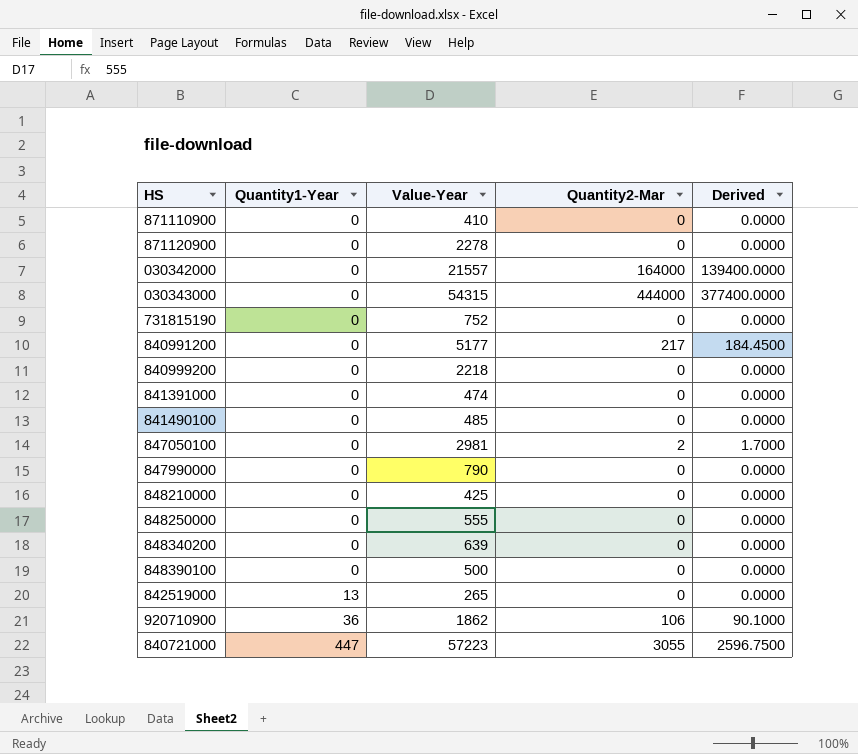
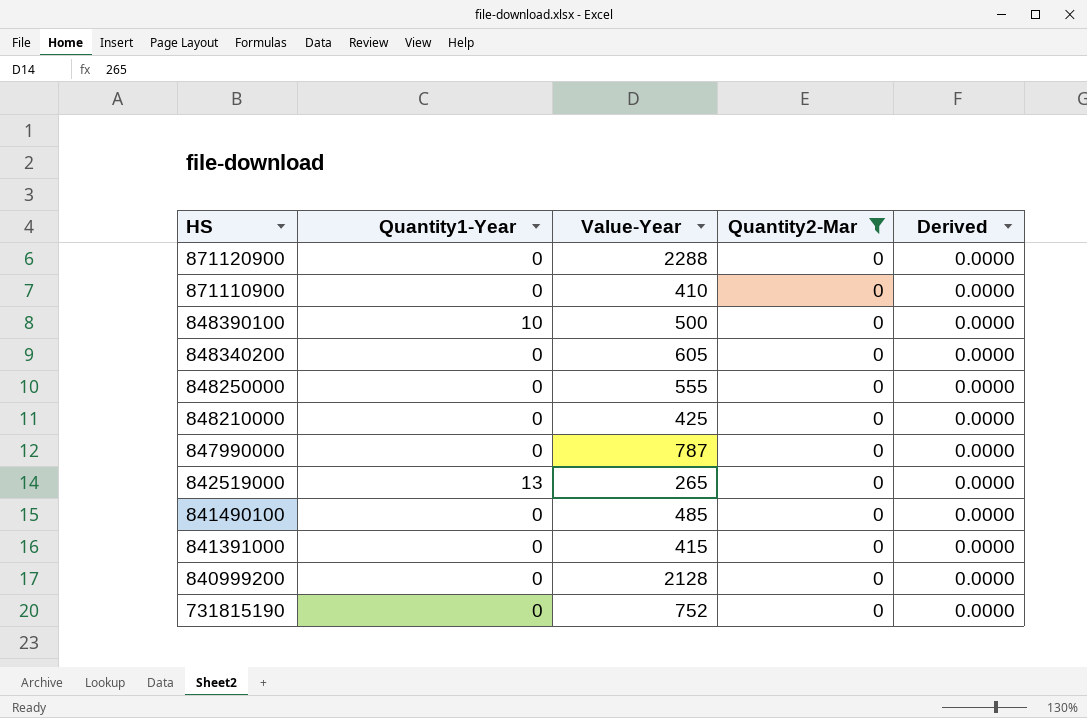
filter: none -> Quantity2-Mar = 0
row order: Quantity1-Year ascending -> HS descending
871120900 | Value-Year: 2278 -> 2288
848390100 | Quantity1-Year: 0 -> 10
848340200 | Value-Year: 639 -> 605
847990000 | Value-Year: 790 -> 787
841391000 | Value-Year: 474 -> 415
840999200 | Value-Year: 2218 -> 2128

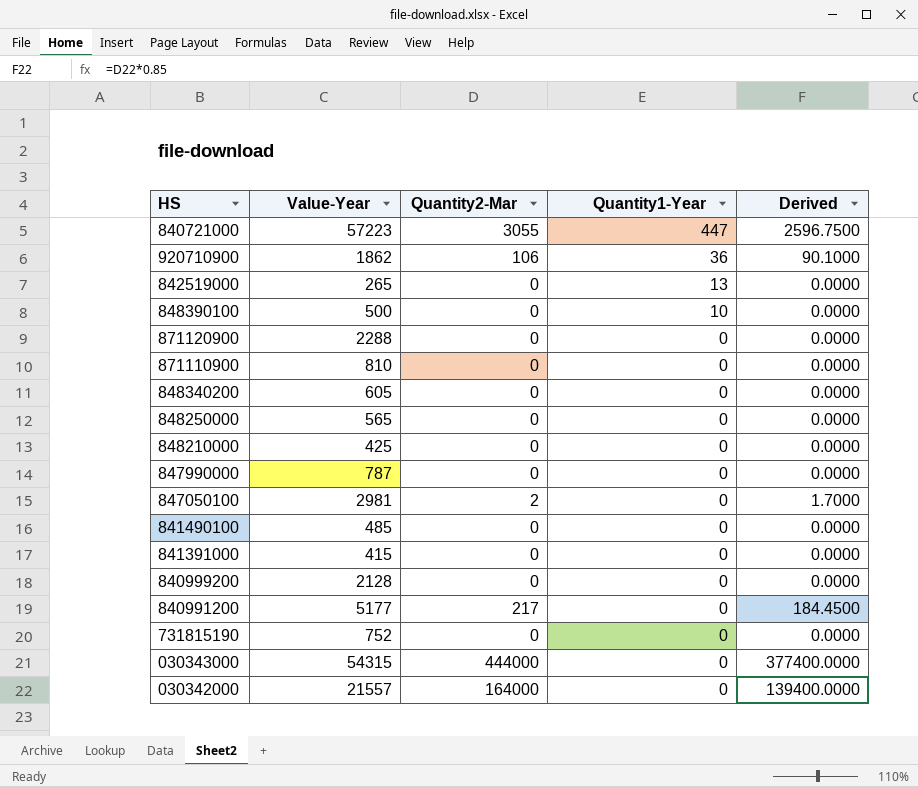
filter: Quantity2-Mar = 0 -> none
row order: HS descending -> Quantity1-Year descending
column Quantity1-Year | position: 2 -> 4
871110900 | Value-Year: 410 -> 810
848250000 | Value-Year: 555 -> 565

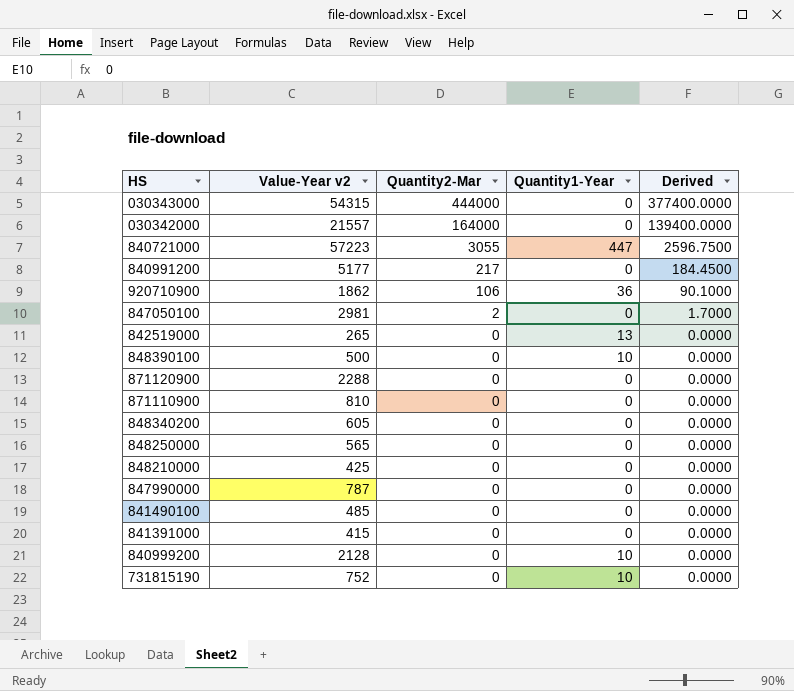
row order: Quantity1-Year descending -> Quantity2-Mar descending
column name: Value-Year -> Value-Year v2
840999200 | Quantity1-Year: 0 -> 10
731815190 | Quantity1-Year: 0 -> 10

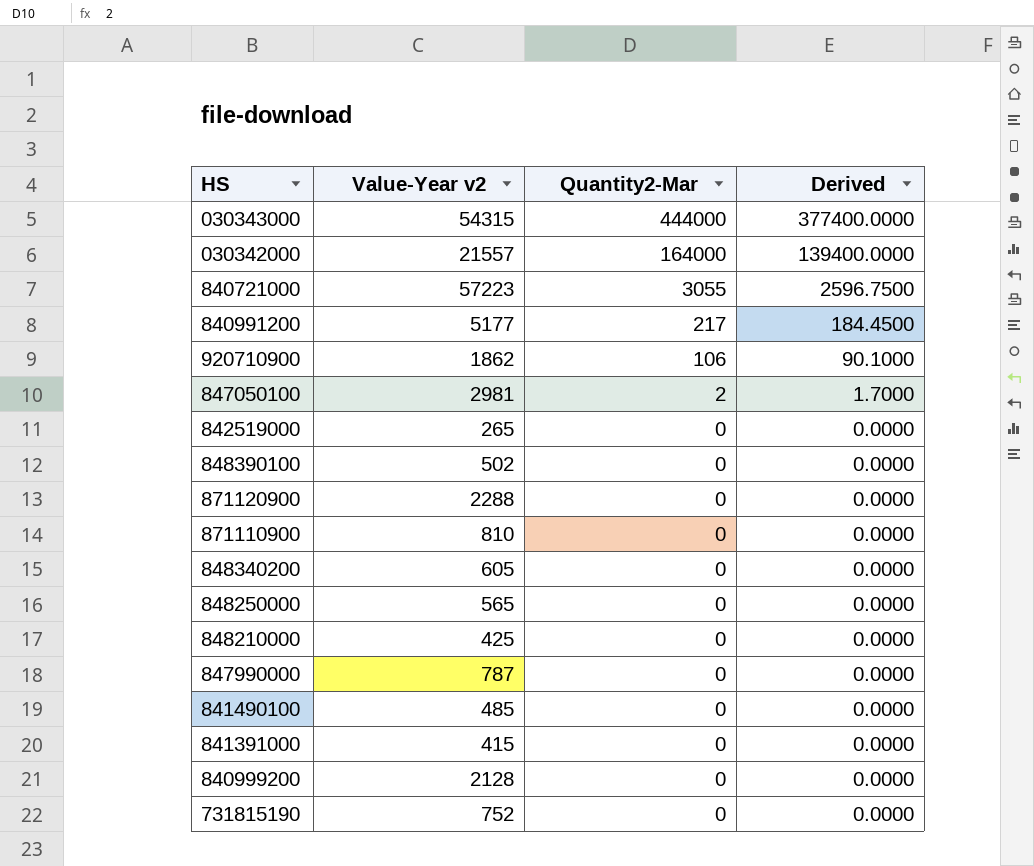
column Quantity1-Year | position: 4 -> none
848390100 | Value-Year v2: 500 -> 502

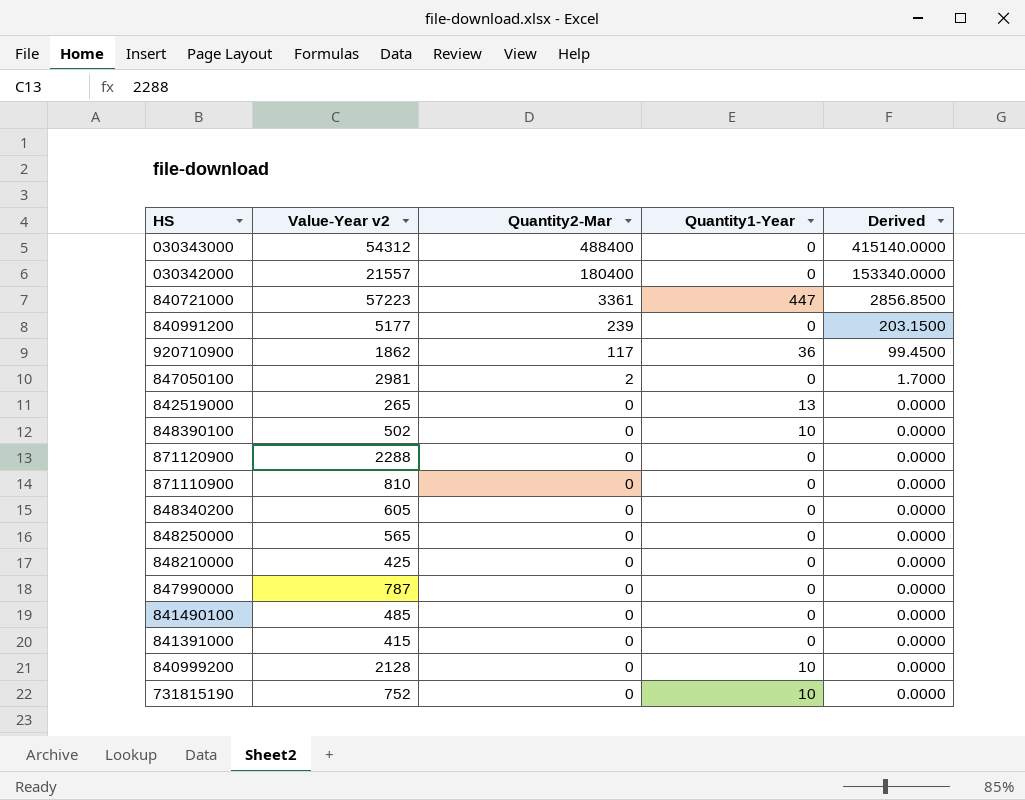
column Quantity1-Year | position: none -> 4
030343000 | Value-Year v2: 54315 -> 54312
030343000 | Quantity2-Mar: 444000 -> 488400
030343000 | Derived: 377400.0000 -> 415140.0000
030342000 | Quantity2-Mar: 164000 -> 180400
030342000 | Derived: 139400.0000 -> 153340.0000
840721000 | Quantity2-Mar: 3055 -> 3361
840721000 | Derived: 2596.7500 -> 2856.8500
840991200 | Quantity2-Mar: 217 -> 239
840991200 | Derived: 184.4500 -> 203.1500
920710900 | Quantity2-Mar: 106 -> 117
920710900 | Derived: 90.1000 -> 99.4500

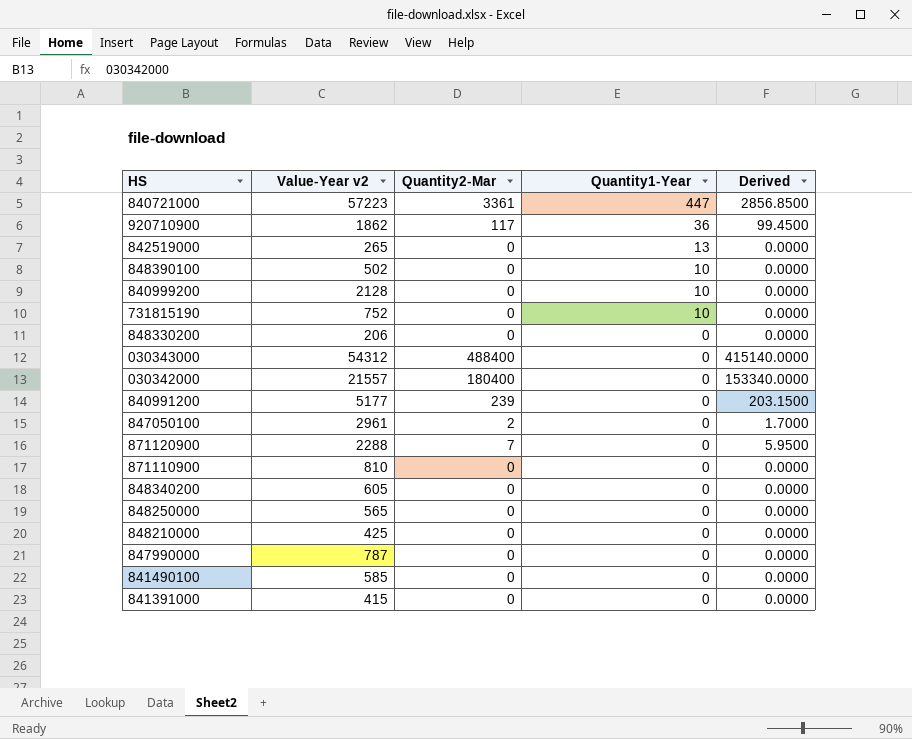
row order: Quantity2-Mar descending -> Quantity1-Year descending
row 848330200: none -> 206 | 0 | 0 | 0.0000
847050100 | Value-Year v2: 2981 -> 2961
871120900 | Quantity2-Mar: 0 -> 7
871120900 | Derived: 0.0000 -> 5.9500
841490100 | Value-Year v2: 485 -> 585

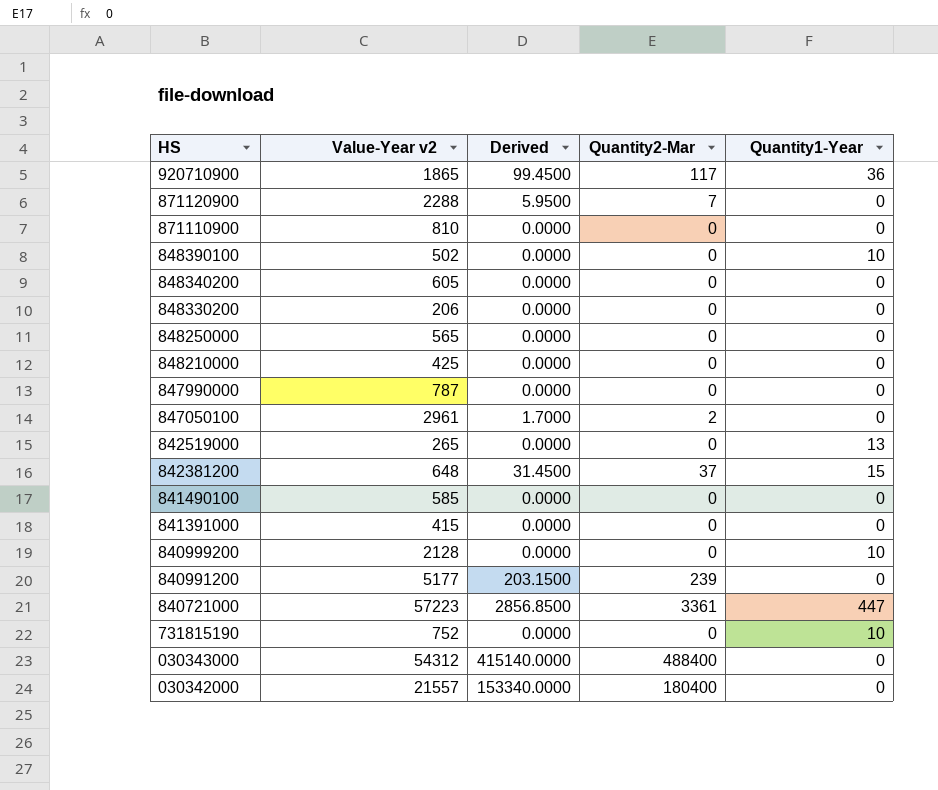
row order: Quantity1-Year descending -> HS descending
column Derived | position: 5 -> 3
920710900 | Value-Year v2: 1862 -> 1865
row 842381200: none -> 648 | 31.4500 | 37 | 15

